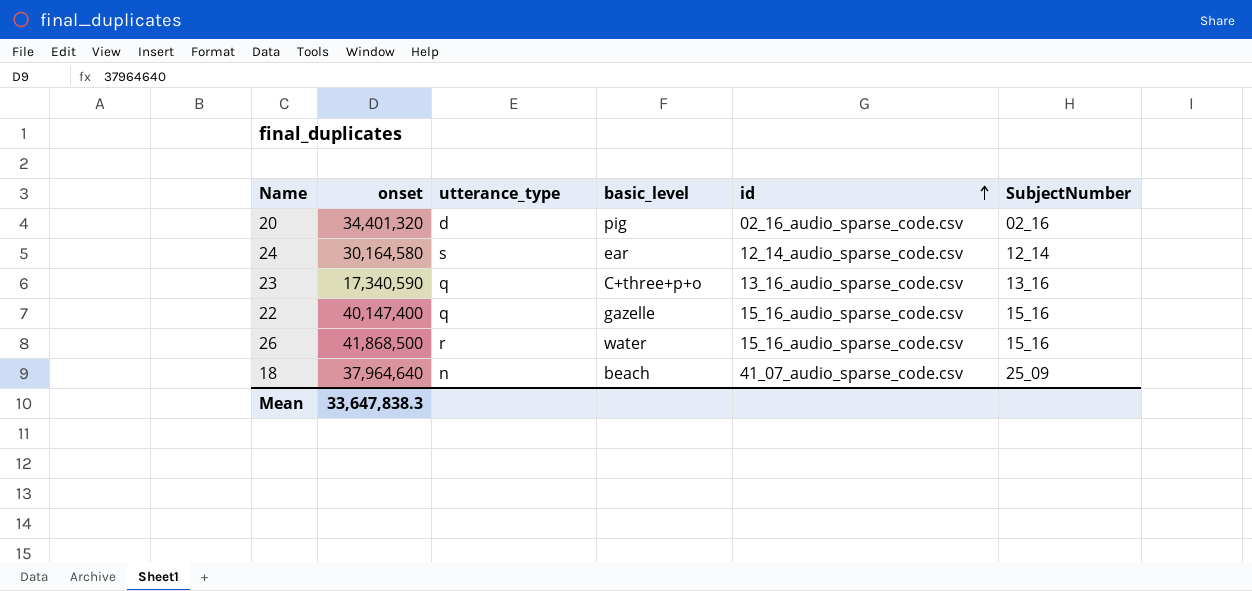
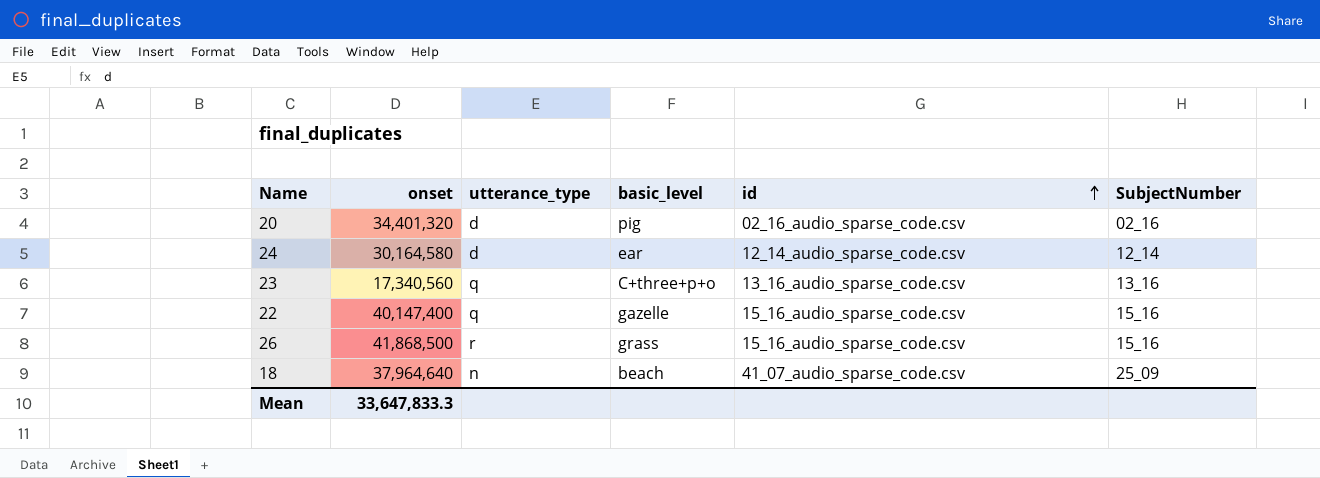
24 | utterance_type: s -> d
23 | onset: 17,340,590 -> 17,340,560
26 | basic_level: water -> grass
Mean | onset: 33,647,838.3 -> 33,647,833.3

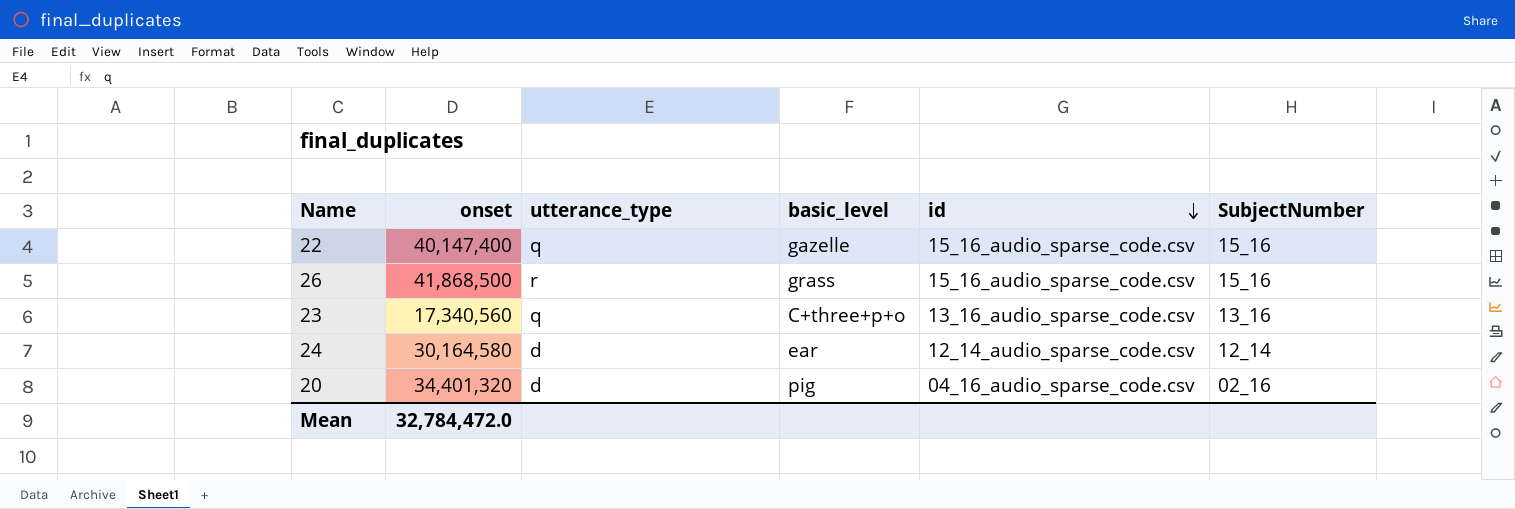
row order: id ascending -> id descending
row 18: 37,964,640 | n | beach | 41_07_audio_sparse_code.csv | 25_09 -> none
20 | id: 02_16_audio_sparse_code.csv -> 04_16_audio_sparse_code.csv
Mean | onset: 33,647,833.3 -> 32,784,472.0

